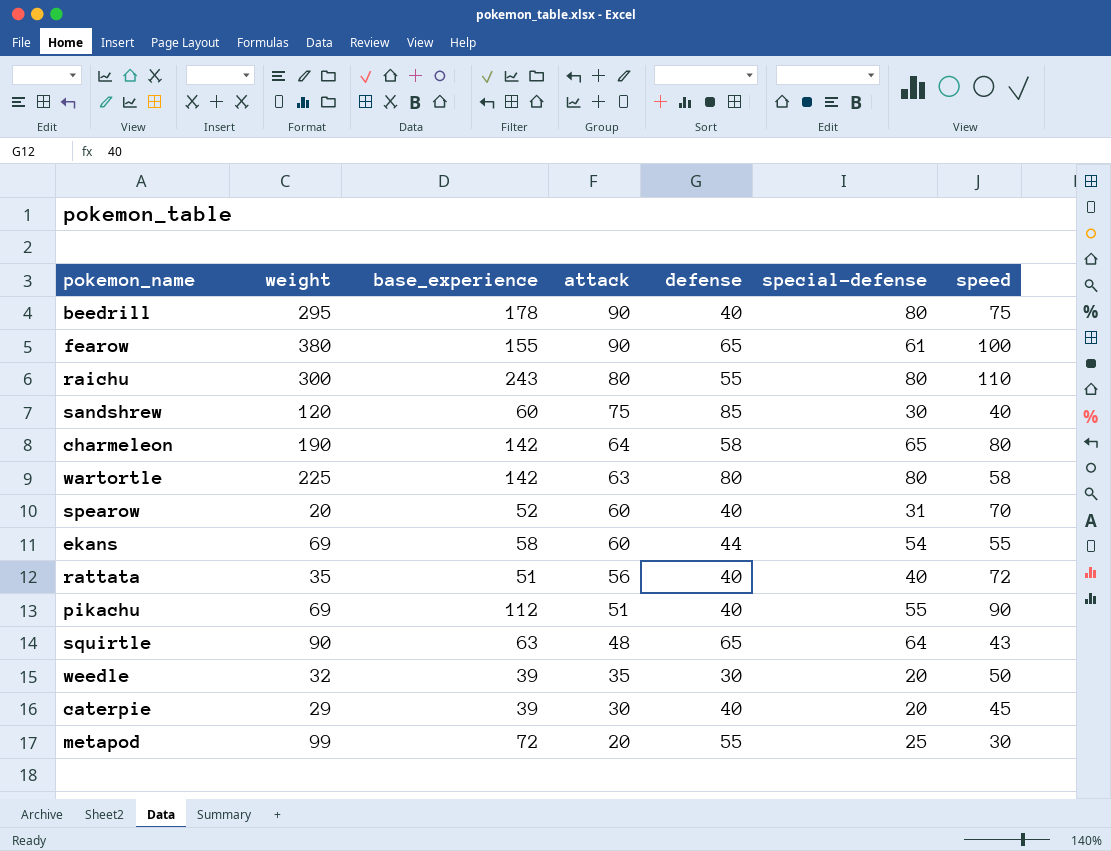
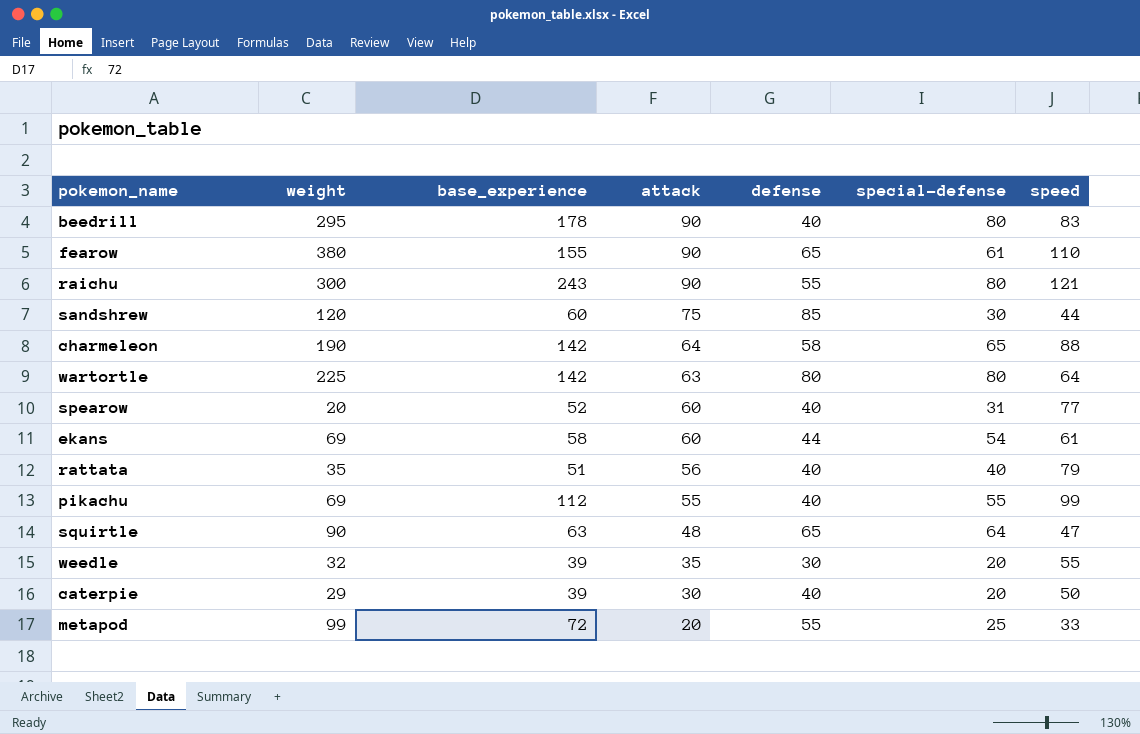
beedrill | speed: 75 -> 83
fearow | speed: 100 -> 110
raichu | attack: 80 -> 90
raichu | speed: 110 -> 121
sandshrew | speed: 40 -> 44
charmeleon | speed: 80 -> 88
wartortle | speed: 58 -> 64
spearow | speed: 70 -> 77
ekans | speed: 55 -> 61
rattata | speed: 72 -> 79
pikachu | attack: 51 -> 55
pikachu | speed: 90 -> 99
squirtle | speed: 43 -> 47
weedle | speed: 50 -> 55
caterpie | speed: 45 -> 50
metapod | speed: 30 -> 33

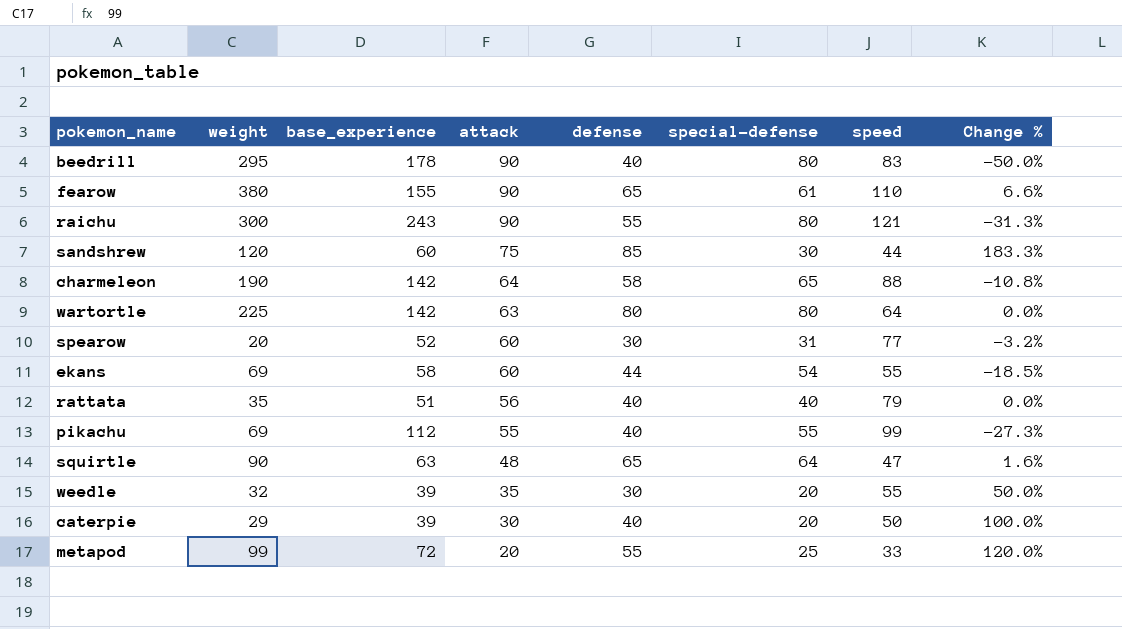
column Change % | formula: none -> ([defense] - [special-defense]) / [special-defense]
spearow | defense: 40 -> 30
ekans | speed: 61 -> 55

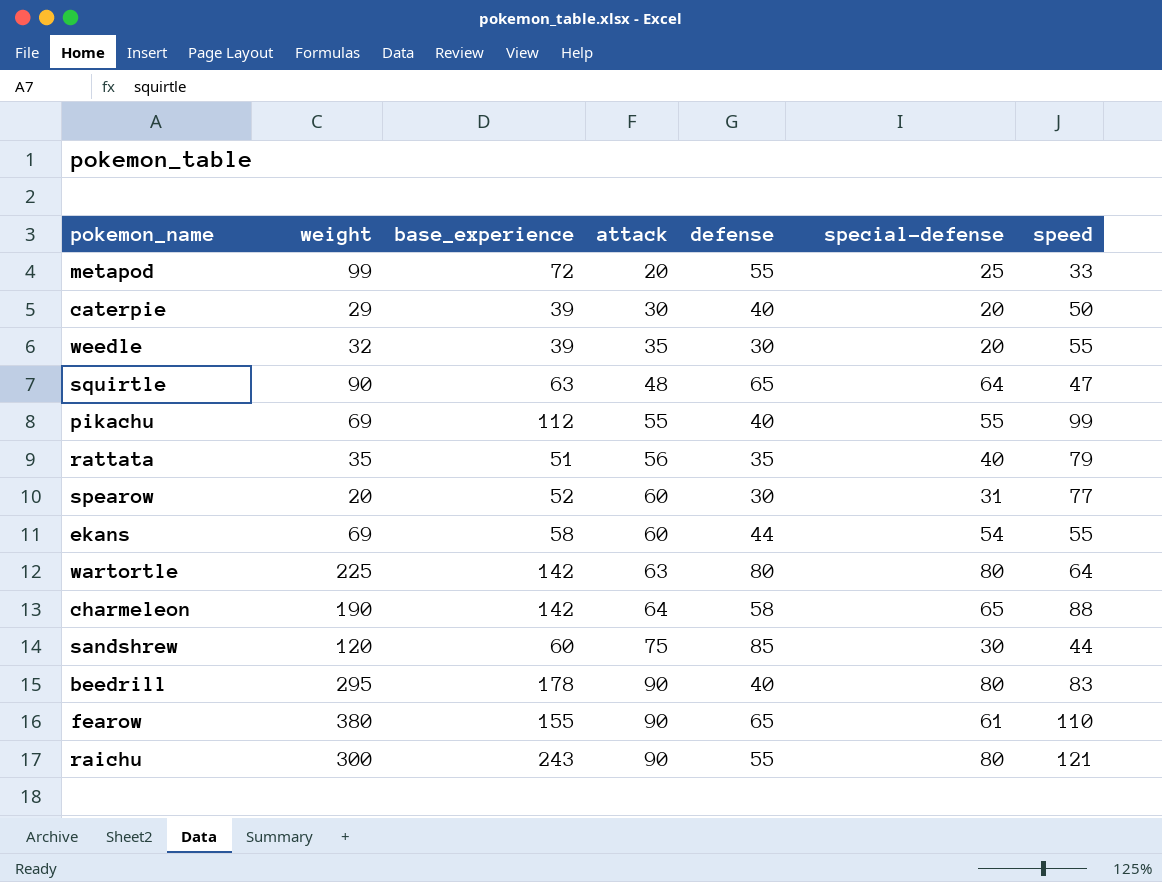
row order: attack descending -> attack ascending
column Change % | formula: ([defense] - [special-defense]) / [special-defense] -> none
rattata | defense: 40 -> 35

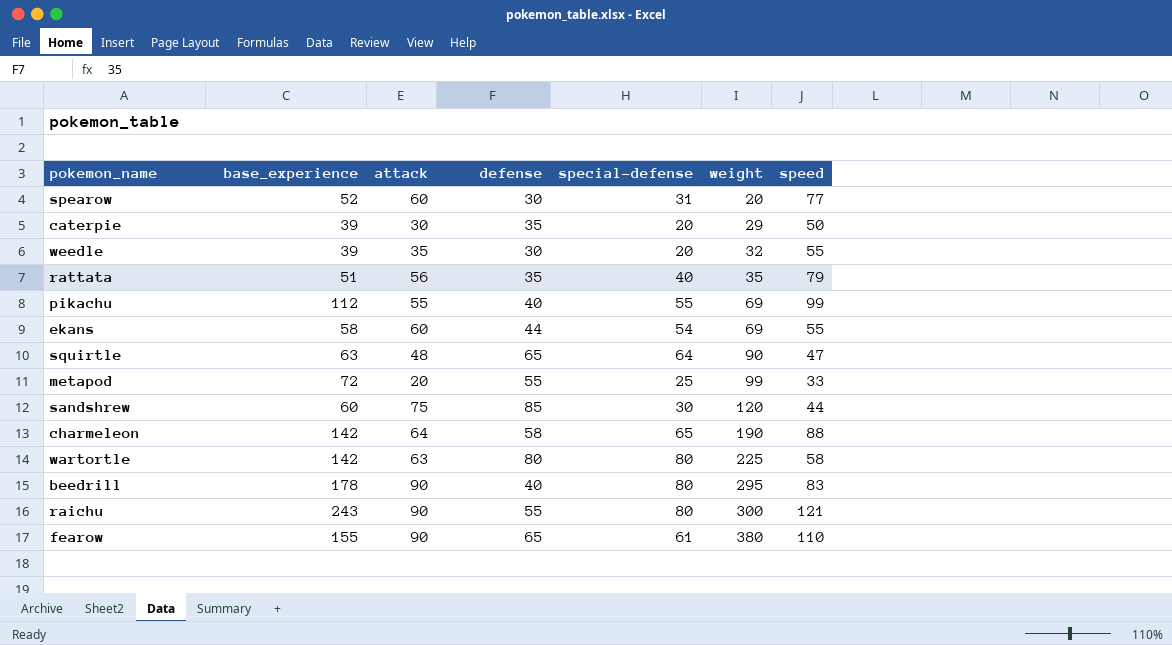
row order: attack ascending -> weight ascending
column weight | position: 2 -> 6
caterpie | defense: 40 -> 35
wartortle | speed: 64 -> 58

